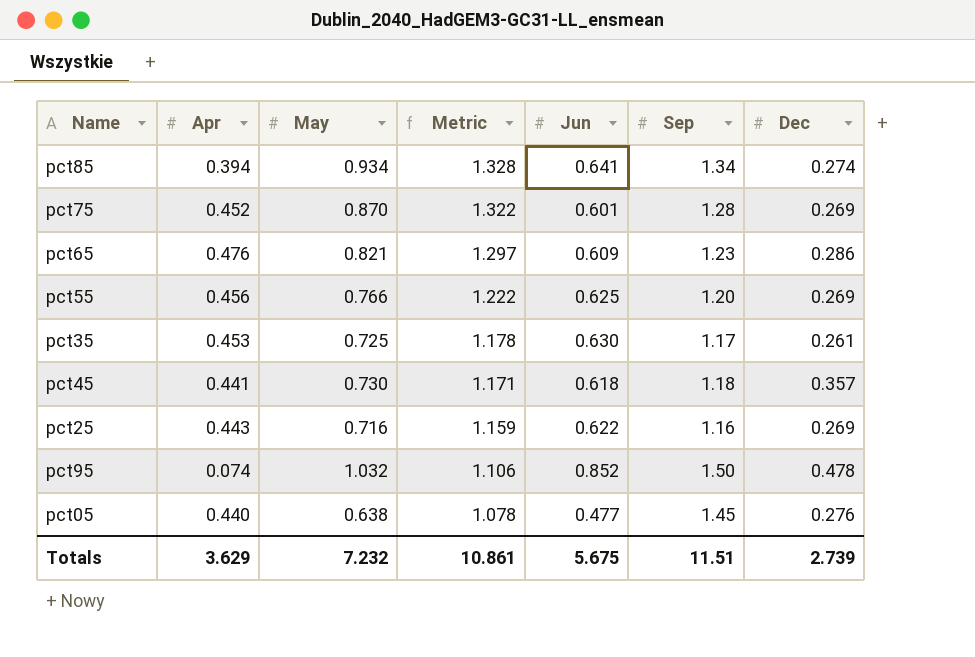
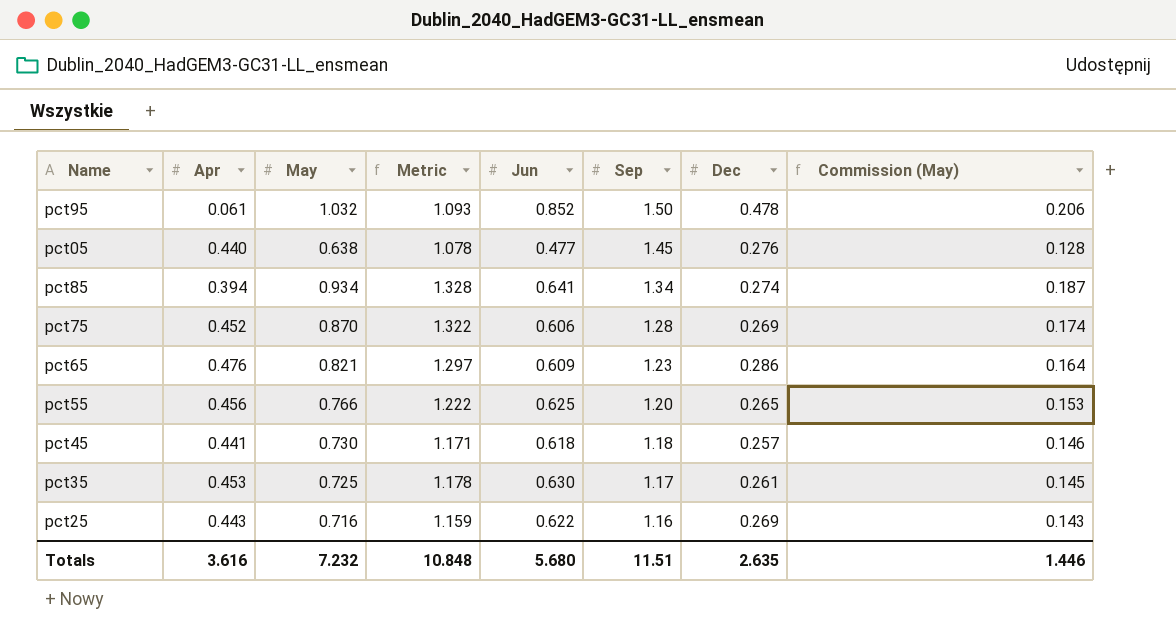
row order: Metric descending -> Sep descending
column Commission (May) | formula: none -> [May] * 0.2
pct95 | Apr: 0.074 -> 0.061
pct95 | Metric: 1.106 -> 1.093
pct75 | Jun: 0.601 -> 0.606
pct55 | Dec: 0.269 -> 0.265
pct45 | Dec: 0.357 -> 0.257
Totals | Apr: 3.629 -> 3.616
Totals | Metric: 10.861 -> 10.848
Totals | Jun: 5.675 -> 5.680
Totals | Dec: 2.739 -> 2.635

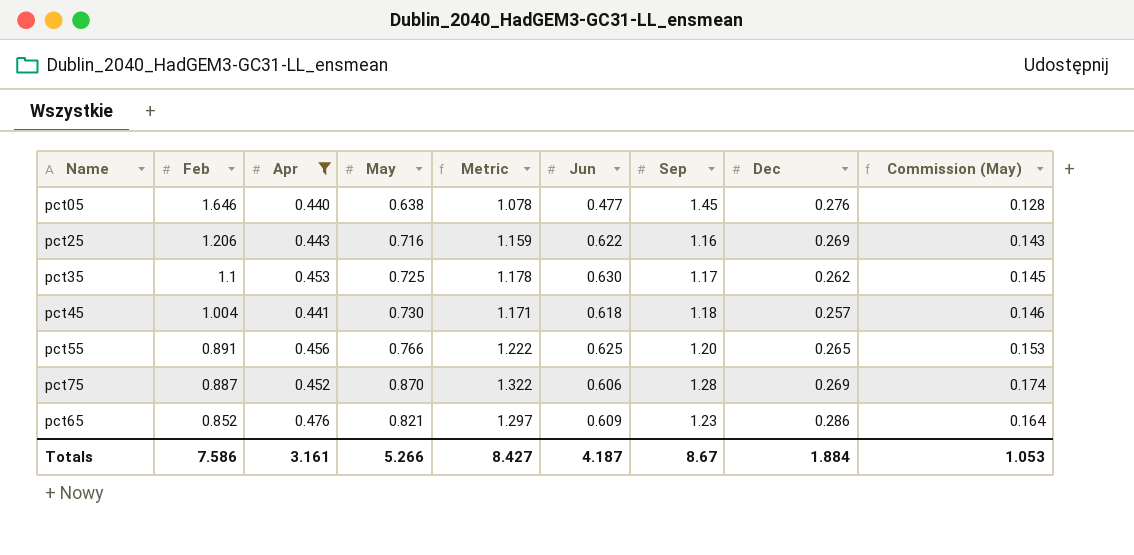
filter: none -> Apr >= 0.440
row order: Sep descending -> Feb descending
column Feb | position: none -> 2
pct35 | Dec: 0.261 -> 0.262
Totals | Apr: 3.616 -> 3.161
Totals | May: 7.232 -> 5.266
Totals | Metric: 10.848 -> 8.427
Totals | Jun: 5.680 -> 4.187
Totals | Sep: 11.51 -> 8.67
Totals | Dec: 2.635 -> 1.884
Totals | Commission (May): 1.446 -> 1.053

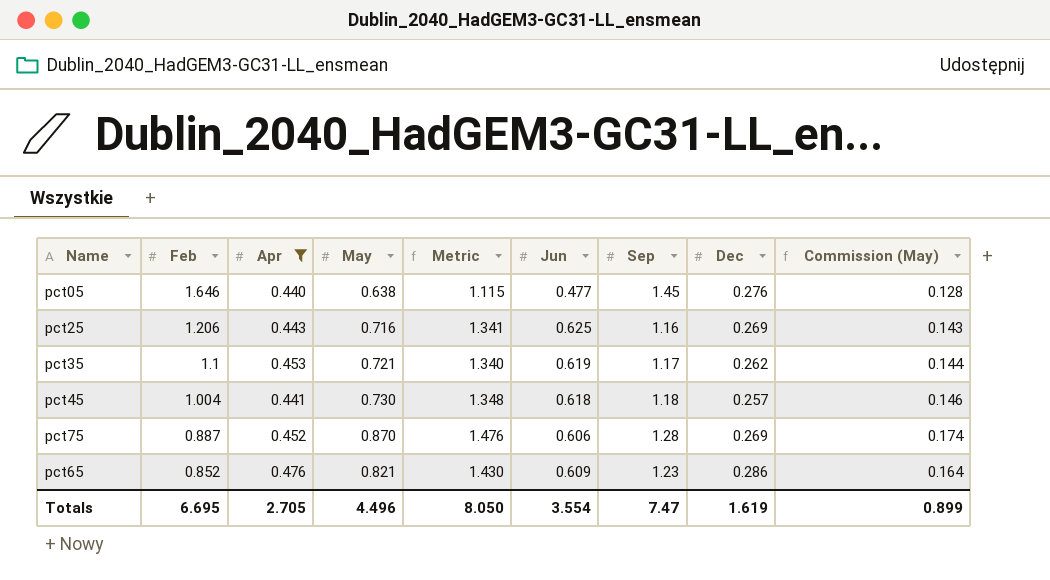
column Metric | formula: [Apr] + [May] -> [May] + [Jun]
row pct55: 0.891 | 0.456 | 0.766 | 1.222 | 0.625 | 1.20 | 0.265 | 0.153 -> none
pct25 | Jun: 0.622 -> 0.625
pct35 | May: 0.725 -> 0.721
pct35 | Jun: 0.630 -> 0.619
pct35 | Commission (May): 0.145 -> 0.144
Totals | Feb: 7.586 -> 6.695
Totals | Apr: 3.161 -> 2.705
Totals | May: 5.266 -> 4.496
Totals | Metric: 8.427 -> 8.050
Totals | Jun: 4.187 -> 3.554
Totals | Sep: 8.67 -> 7.47
Totals | Dec: 1.884 -> 1.619
Totals | Commission (May): 1.053 -> 0.899

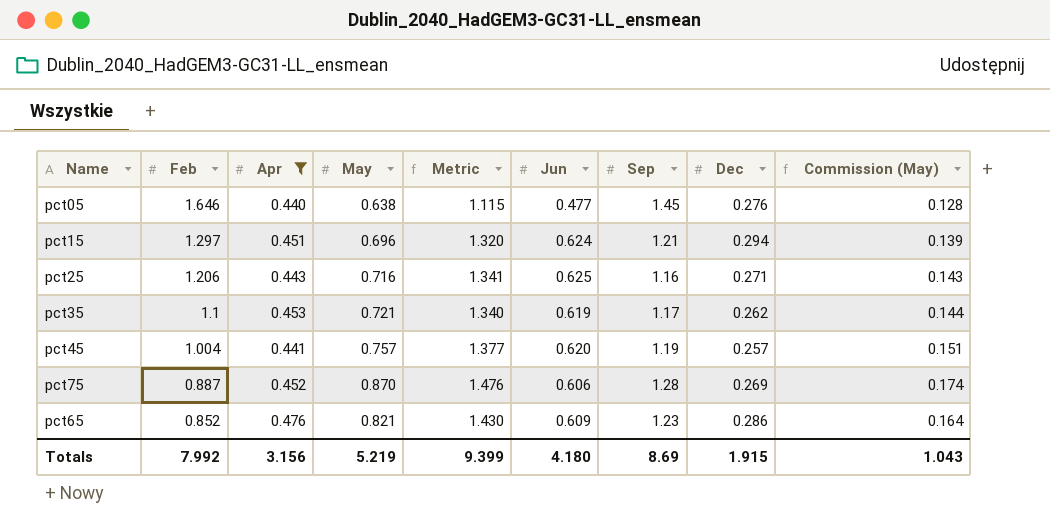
row pct15: none -> 1.297 | 0.451 | 0.696 | 1.320 | 0.624 | 1.21 | 0.294 | 0.139
pct25 | Dec: 0.269 -> 0.271
pct45 | May: 0.730 -> 0.757
pct45 | Metric: 1.348 -> 1.377
pct45 | Jun: 0.618 -> 0.620
pct45 | Sep: 1.18 -> 1.19
pct45 | Commission (May): 0.146 -> 0.151
Totals | Feb: 6.695 -> 7.992
Totals | Apr: 2.705 -> 3.156
Totals | May: 4.496 -> 5.219
Totals | Metric: 8.050 -> 9.399
Totals | Jun: 3.554 -> 4.180
Totals | Sep: 7.47 -> 8.69
Totals | Dec: 1.619 -> 1.915
Totals | Commission (May): 0.899 -> 1.043

